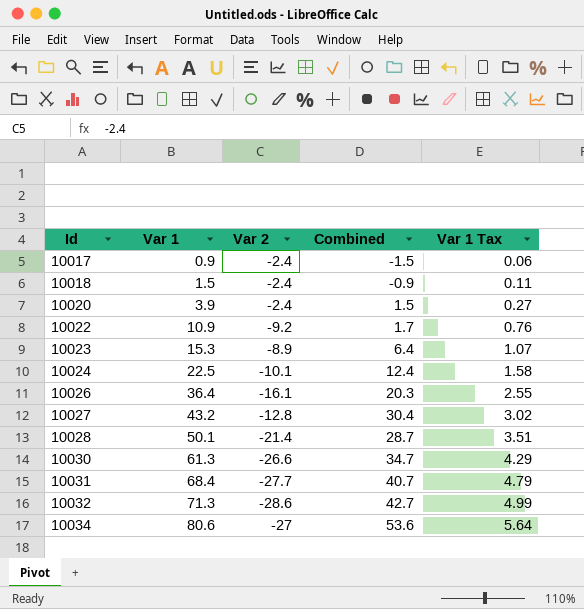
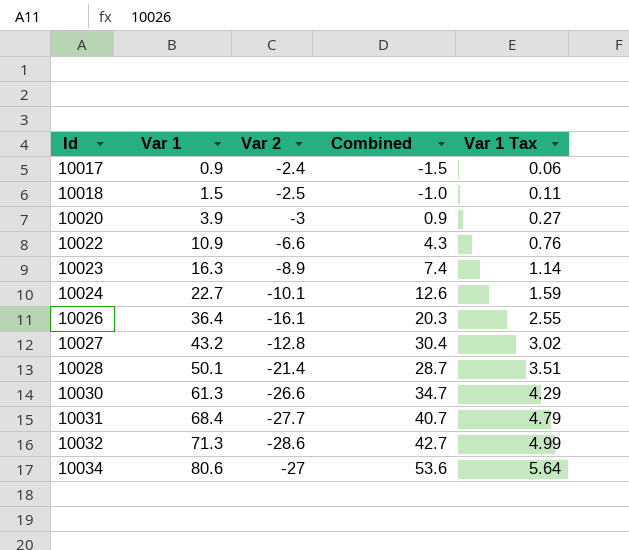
10018 | Var 2: -2.4 -> -2.5
10018 | Combined: -0.9 -> -1.0
10020 | Var 2: -2.4 -> -3
10020 | Combined: 1.5 -> 0.9
10022 | Var 2: -9.2 -> -6.6
10022 | Combined: 1.7 -> 4.3
10023 | Var 1: 15.3 -> 16.3
10023 | Combined: 6.4 -> 7.4
10023 | Var 1 Tax: 1.07 -> 1.14
10024 | Var 1: 22.5 -> 22.7
10024 | Combined: 12.4 -> 12.6
10024 | Var 1 Tax: 1.58 -> 1.59

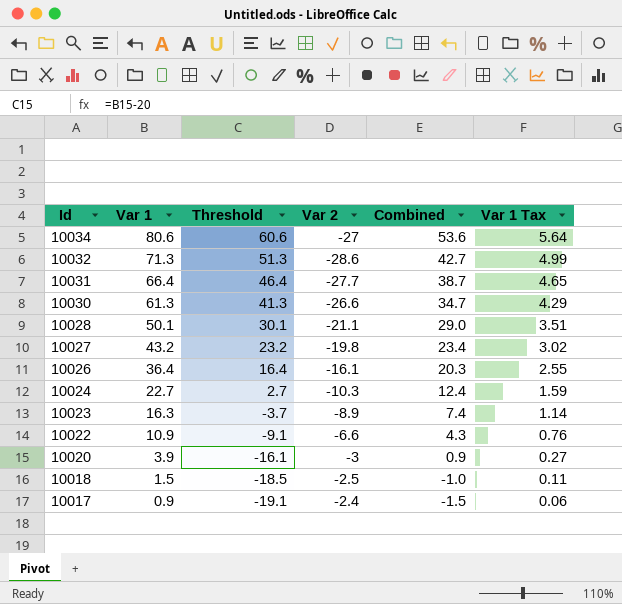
row order: Id ascending -> Id descending
column Threshold | formula: none -> [Var 1] - 20
10031 | Var 1: 68.4 -> 66.4
10031 | Combined: 40.7 -> 38.7
10031 | Var 1 Tax: 4.79 -> 4.65
10028 | Var 2: -21.4 -> -21.1
10028 | Combined: 28.7 -> 29.0
10027 | Var 2: -12.8 -> -19.8
10027 | Combined: 30.4 -> 23.4
10024 | Var 2: -10.1 -> -10.3
10024 | Combined: 12.6 -> 12.4

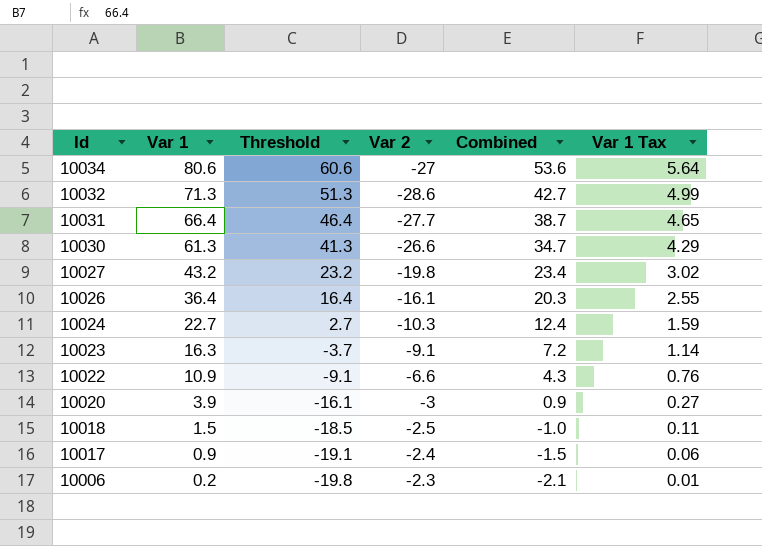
row 10028: 50.1 | 30.1 | -21.1 | 29.0 | 3.51 -> none
10023 | Var 2: -8.9 -> -9.1
10023 | Combined: 7.4 -> 7.2
row 10006: none -> 0.2 | -19.8 | -2.3 | -2.1 | 0.01

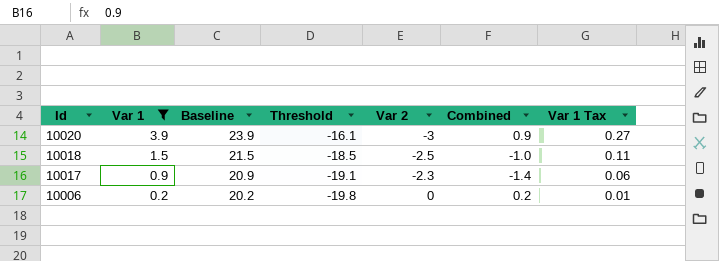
filter: none -> Var 1 <= 3.9
column Baseline | formula: none -> [Var 1] + 20
10017 | Var 2: -2.4 -> -2.3
10017 | Combined: -1.5 -> -1.4
10006 | Var 2: -2.3 -> 0
10006 | Combined: -2.1 -> 0.2

